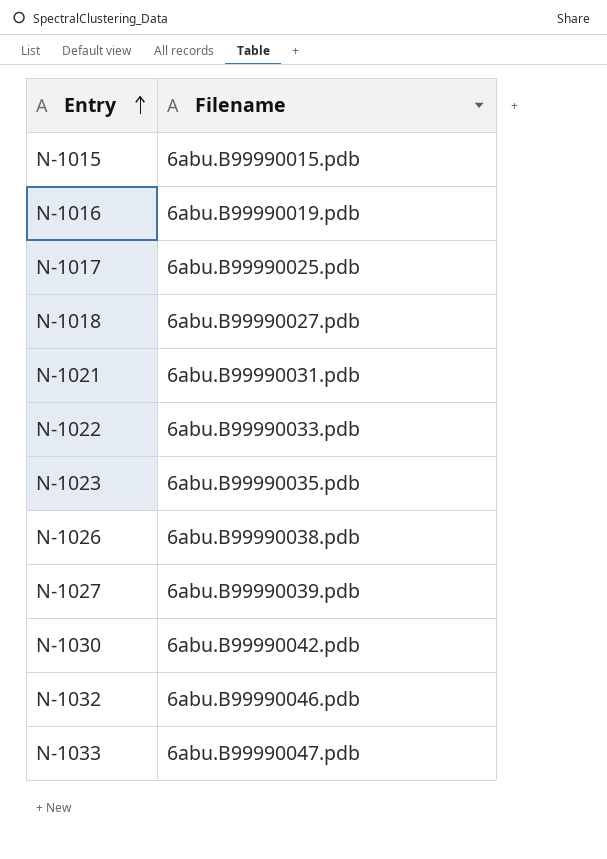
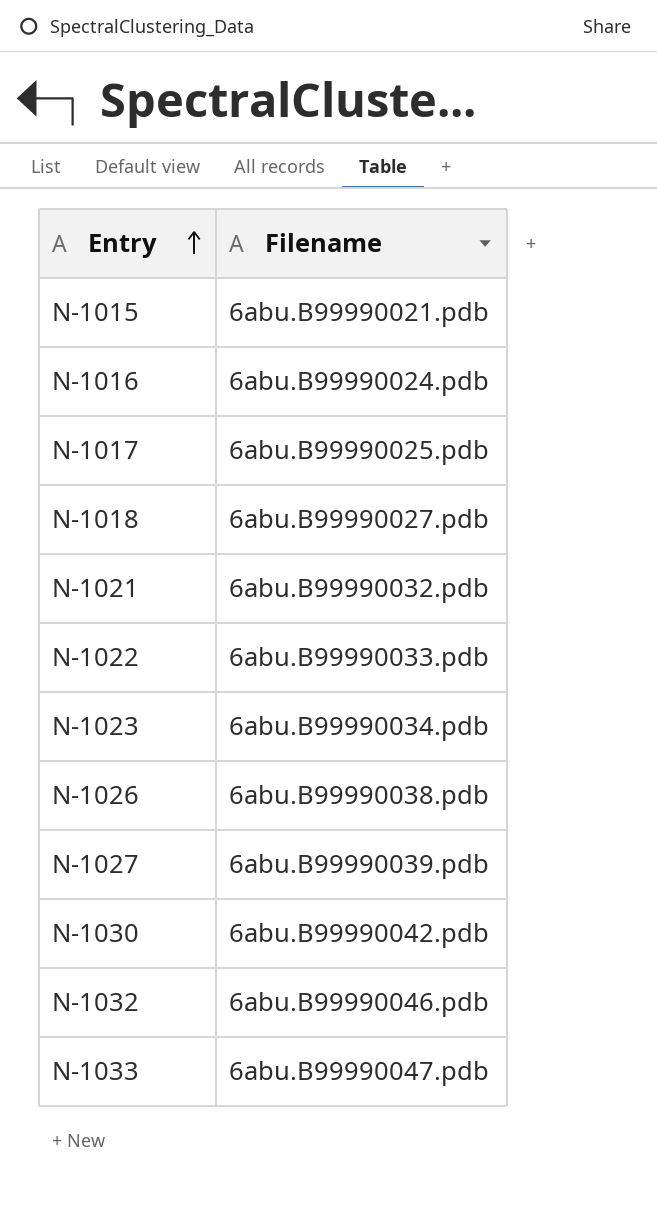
N-1015 | Filename: 6abu.B99990015.pdb -> 6abu.B99990021.pdb
N-1016 | Filename: 6abu.B99990019.pdb -> 6abu.B99990024.pdb
N-1021 | Filename: 6abu.B99990031.pdb -> 6abu.B99990032.pdb
N-1023 | Filename: 6abu.B99990035.pdb -> 6abu.B99990034.pdb

